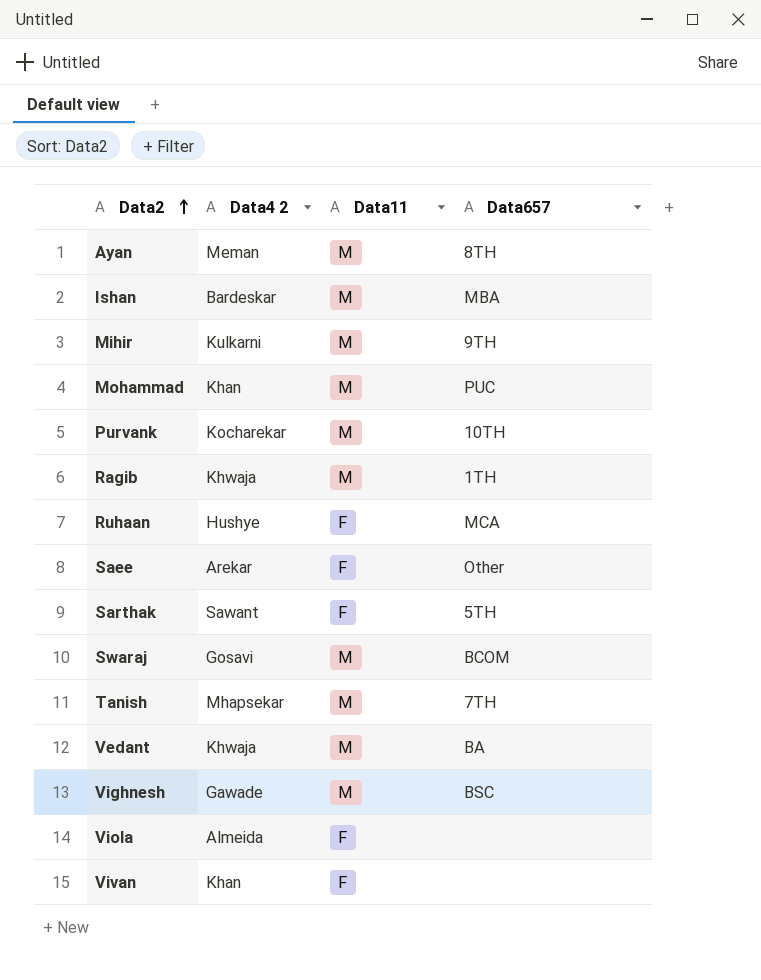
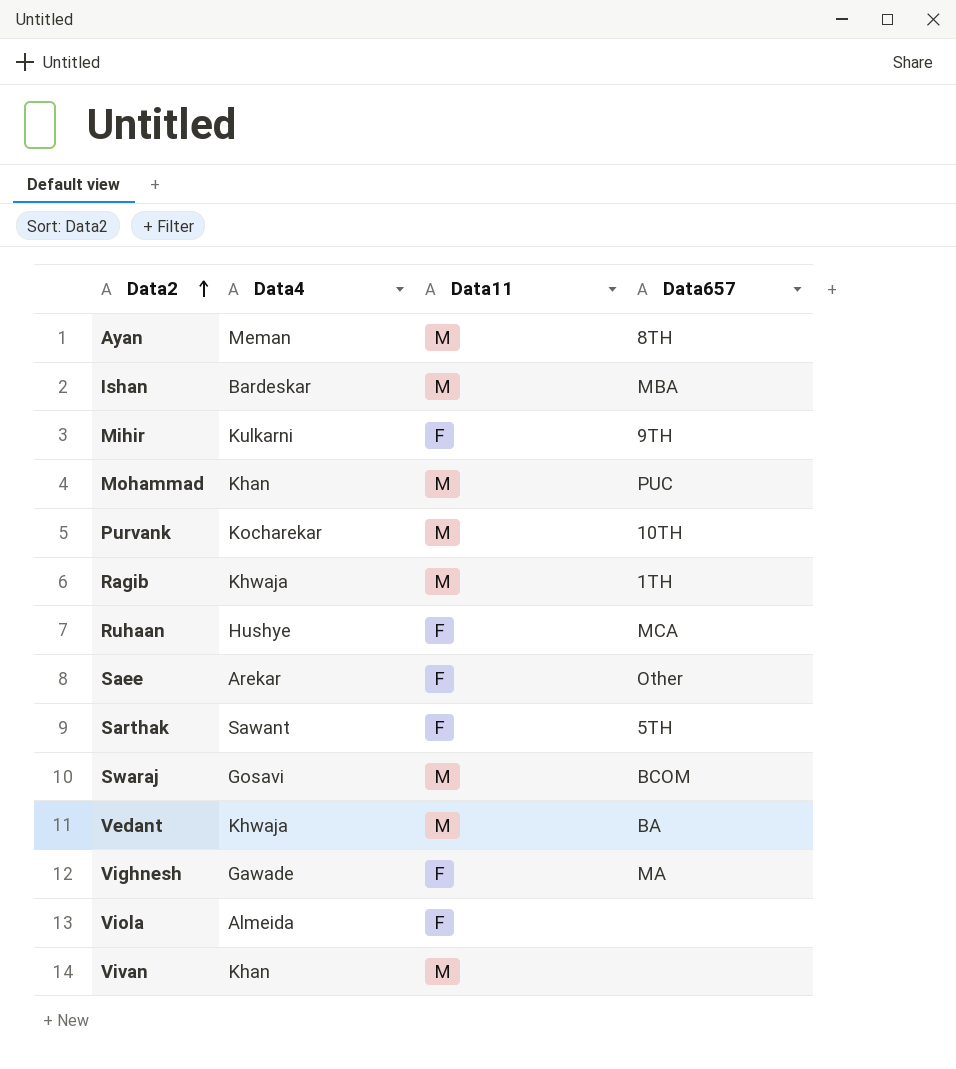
column name: Data4 2 -> Data4
row Tanish: Mhapsekar | M | 7TH -> none
Mihir | Data11: M -> F
Vighnesh | Data11: M -> F
Vighnesh | Data657: BSC -> MA
Vivan | Data11: F -> M

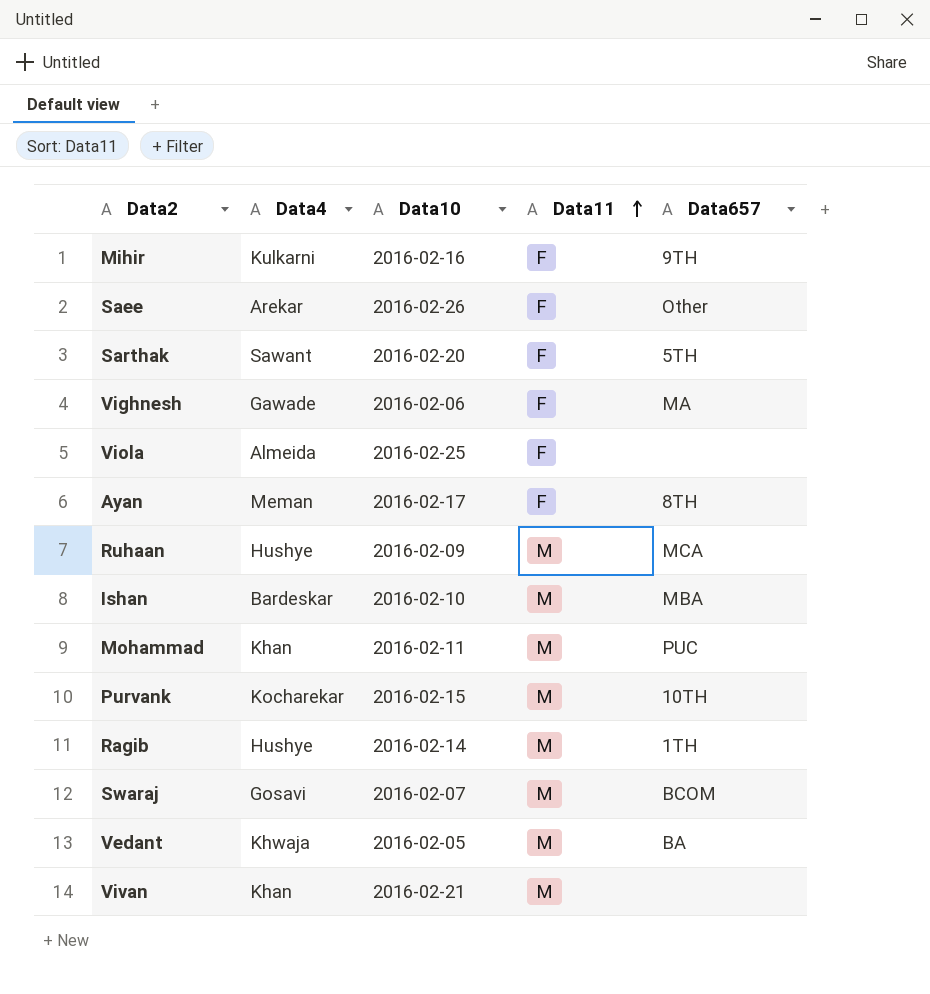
row order: Data2 ascending -> Data11 ascending
column Data10 | position: none -> 3
Ayan | Data11: M -> F
Ruhaan | Data11: F -> M
Ragib | Data4: Khwaja -> Hushye

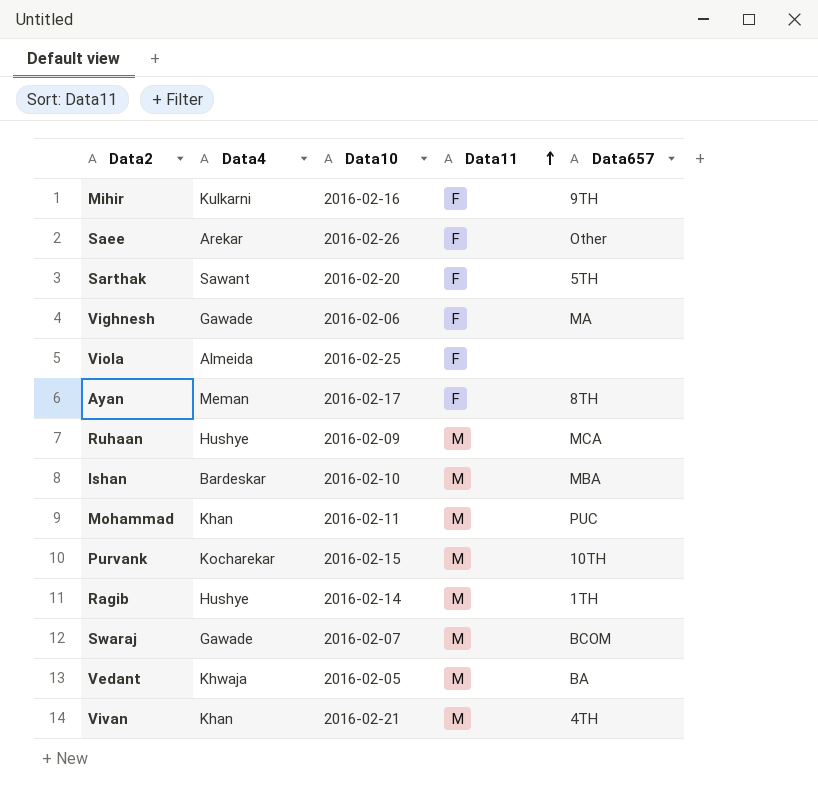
Swaraj | Data4: Gosavi -> Gawade
Vivan | Data657: none -> 4TH

